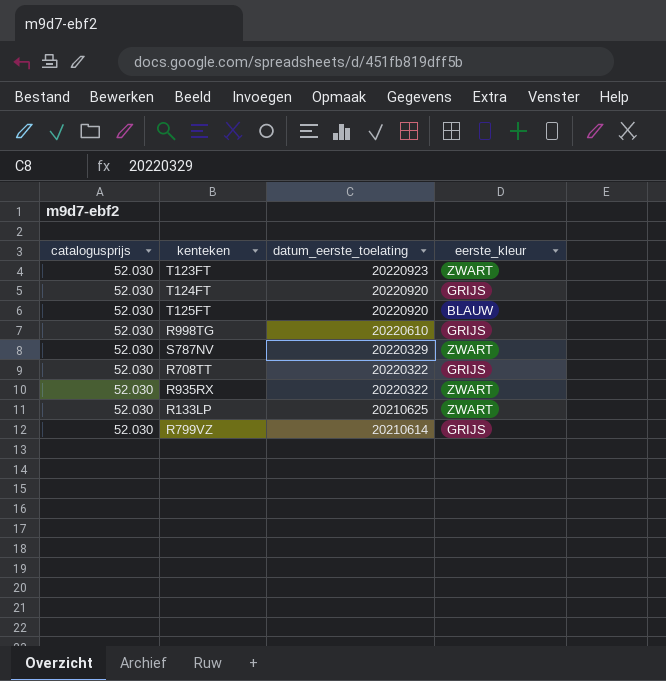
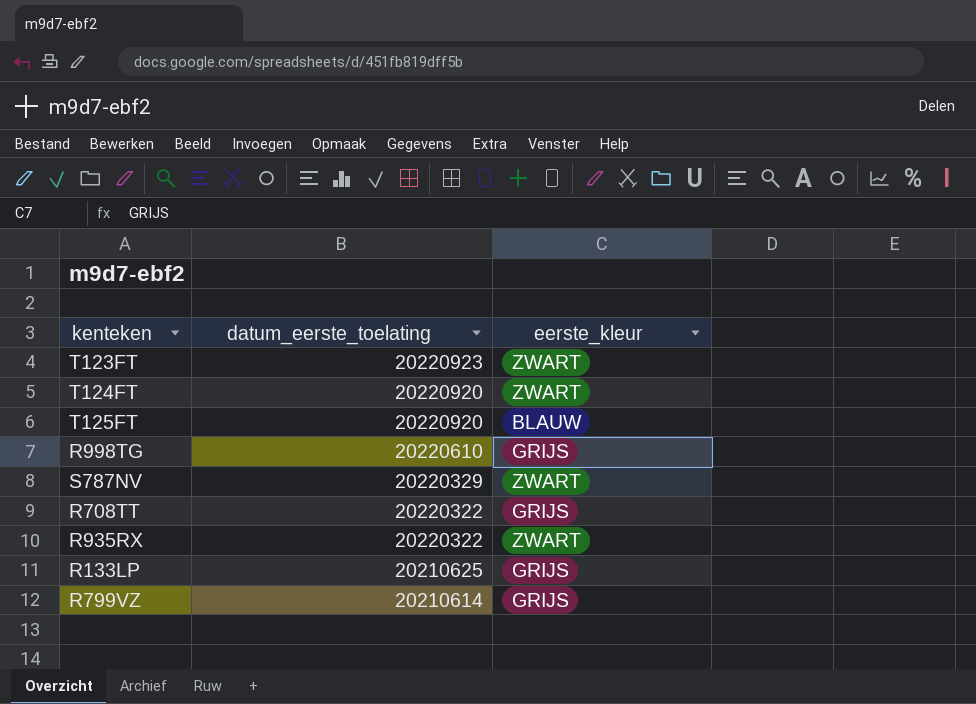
column catalogusprijs | position: 1 -> none
T124FT | eerste_kleur: GRIJS -> ZWART
R133LP | eerste_kleur: ZWART -> GRIJS

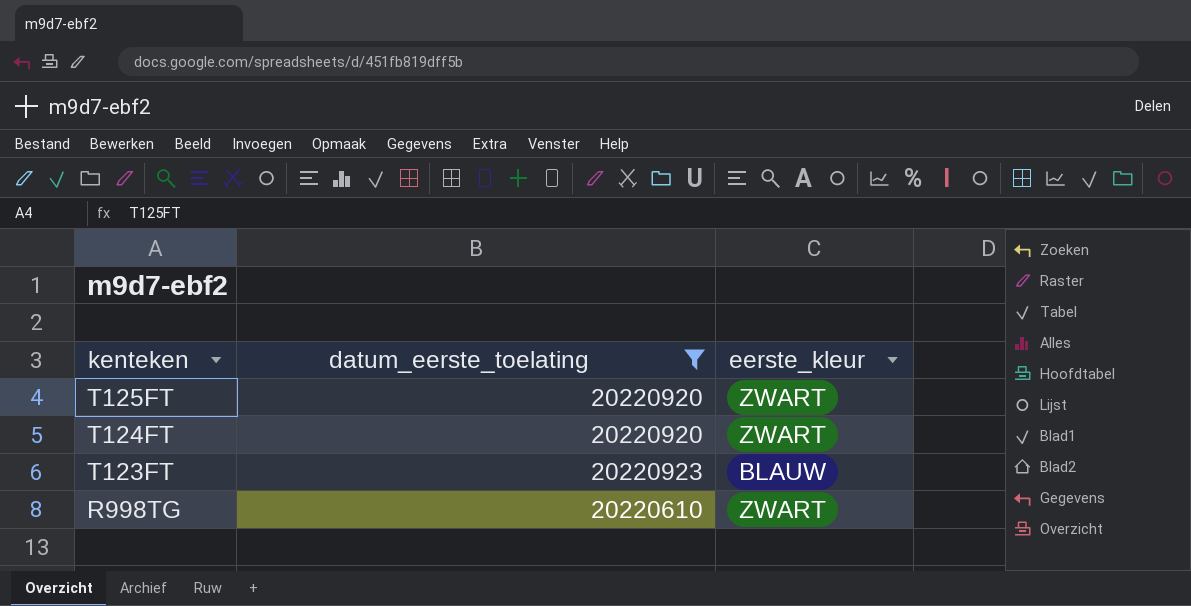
filter: none -> datum_eerste_toelating >= 20220610
row order: datum_eerste_toelating descending -> kenteken descending
T125FT | eerste_kleur: BLAUW -> ZWART
T123FT | eerste_kleur: ZWART -> BLAUW
R998TG | eerste_kleur: GRIJS -> ZWART

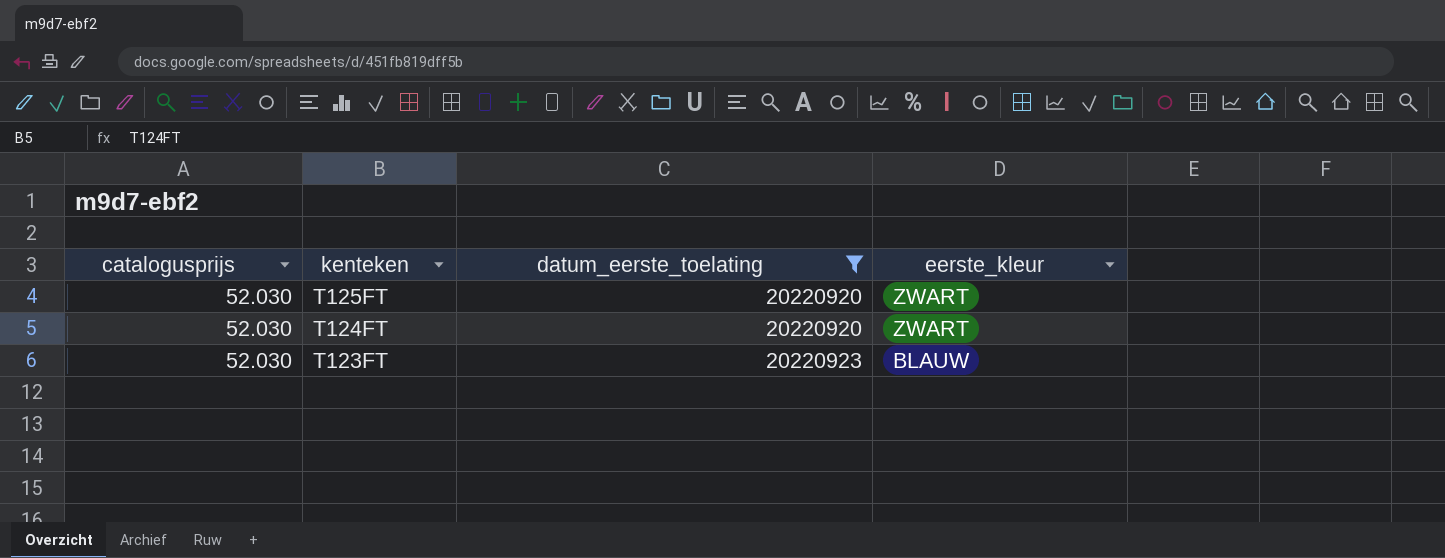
column catalogusprijs | position: none -> 1
row R998TG: 20220610 | ZWART -> none

